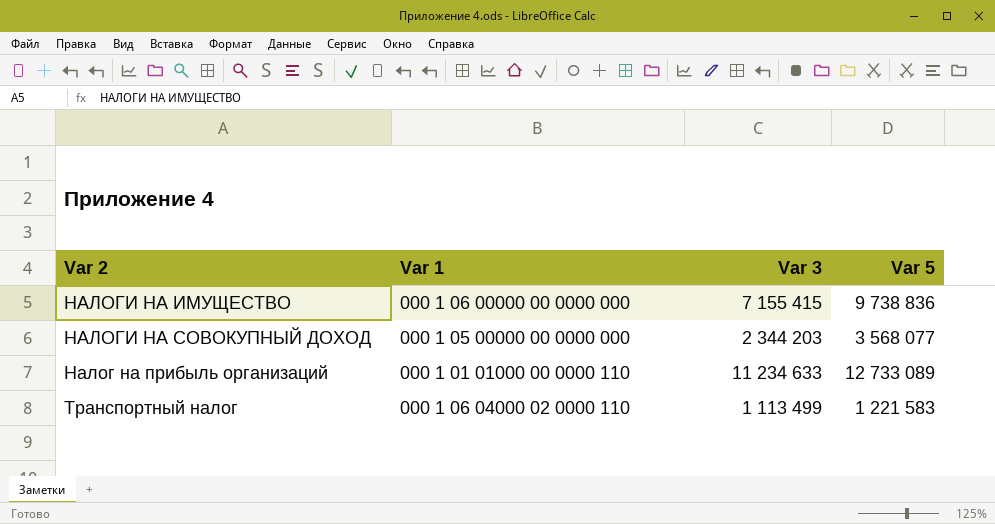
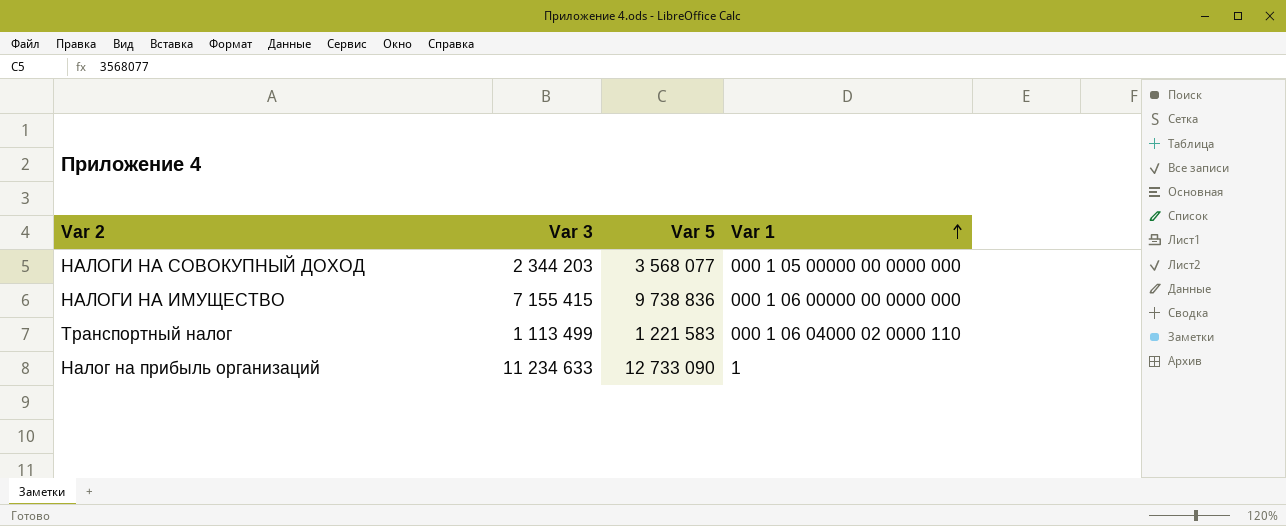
row order: none -> Var 1 ascending
column Var 1 | position: 2 -> 4
Налог на прибыль организаций | Var 5: 12 733 089 -> 12 733 090
Налог на прибыль организаций | Var 1: 000 1 01 01000 00 0000 110 -> 1

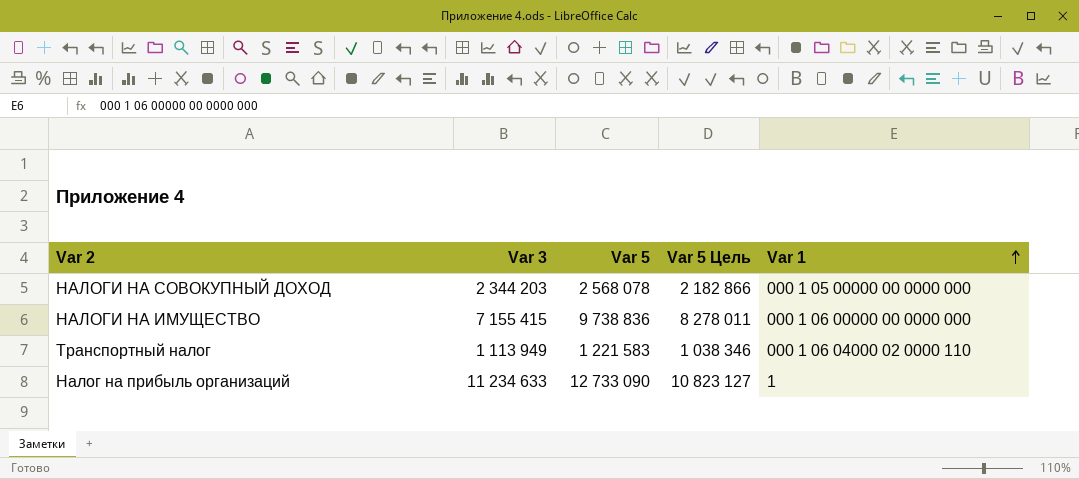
column Var 5 Цель | formula: none -> [Var 5] * 0,85
НАЛОГИ НА СОВОКУПНЫЙ ДОХОД | Var 5: 3 568 077 -> 2 568 078
Транспортный налог | Var 3: 1 113 499 -> 1 113 949

